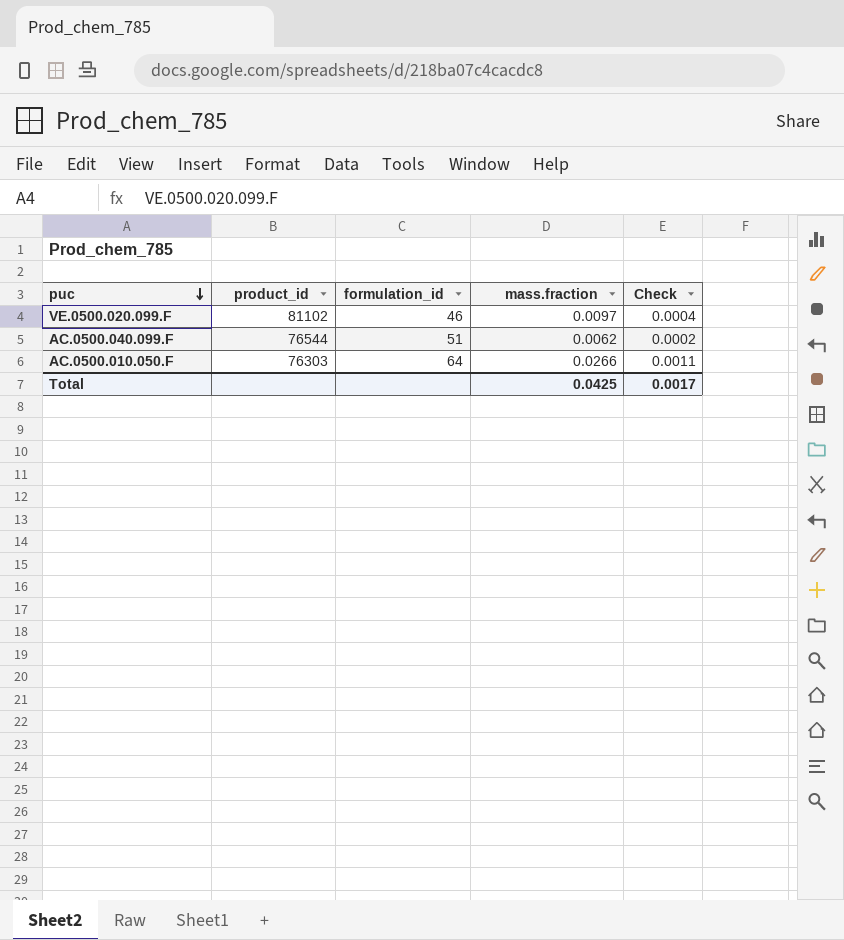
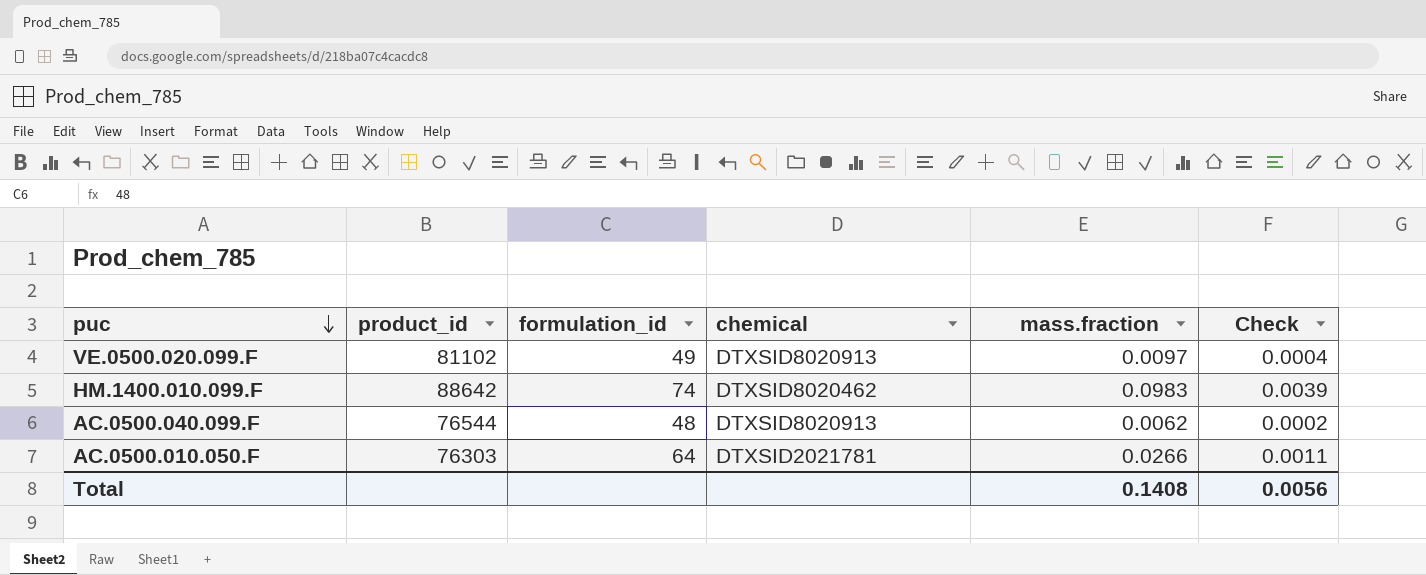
column chemical | position: none -> 4
VE.0500.020.099.F | formulation_id: 46 -> 49
row HM.1400.010.099.F: none -> 88642 | 74 | DTXSID8020462 | 0.0983 | 0.0039
AC.0500.040.099.F | formulation_id: 51 -> 48
Total | mass.fraction: 0.0425 -> 0.1408
Total | Check: 0.0017 -> 0.0056

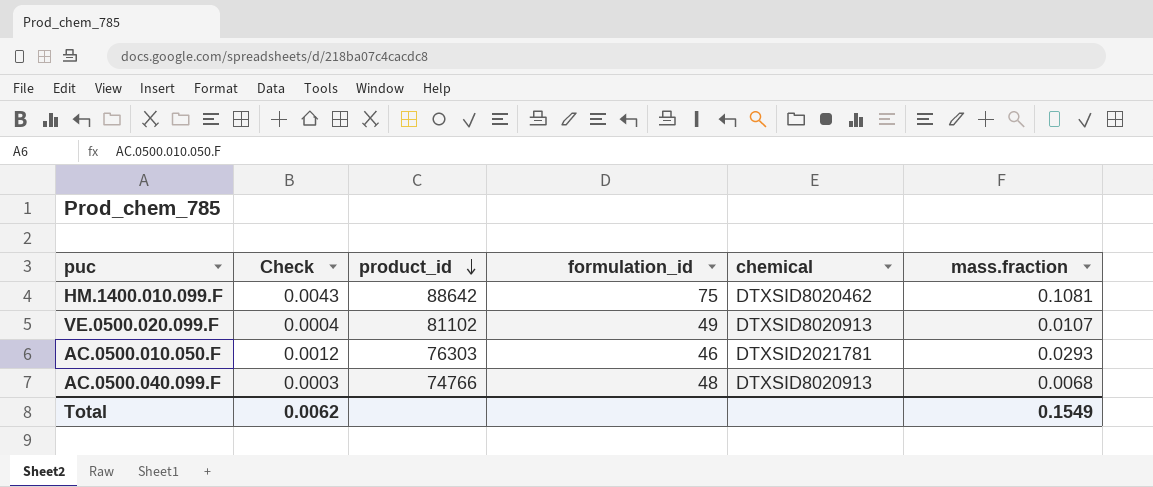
row order: puc descending -> product_id descending
column Check | position: 6 -> 2
HM.1400.010.099.F | Check: 0.0039 -> 0.0043
HM.1400.010.099.F | formulation_id: 74 -> 75
HM.1400.010.099.F | mass.fraction: 0.0983 -> 0.1081
VE.0500.020.099.F | mass.fraction: 0.0097 -> 0.0107
AC.0500.010.050.F | Check: 0.0011 -> 0.0012
AC.0500.010.050.F | formulation_id: 64 -> 46
AC.0500.010.050.F | mass.fraction: 0.0266 -> 0.0293
AC.0500.040.099.F | Check: 0.0002 -> 0.0003
AC.0500.040.099.F | product_id: 76544 -> 74766
AC.0500.040.099.F | mass.fraction: 0.0062 -> 0.0068
Total | Check: 0.0056 -> 0.0062
Total | mass.fraction: 0.1408 -> 0.1549

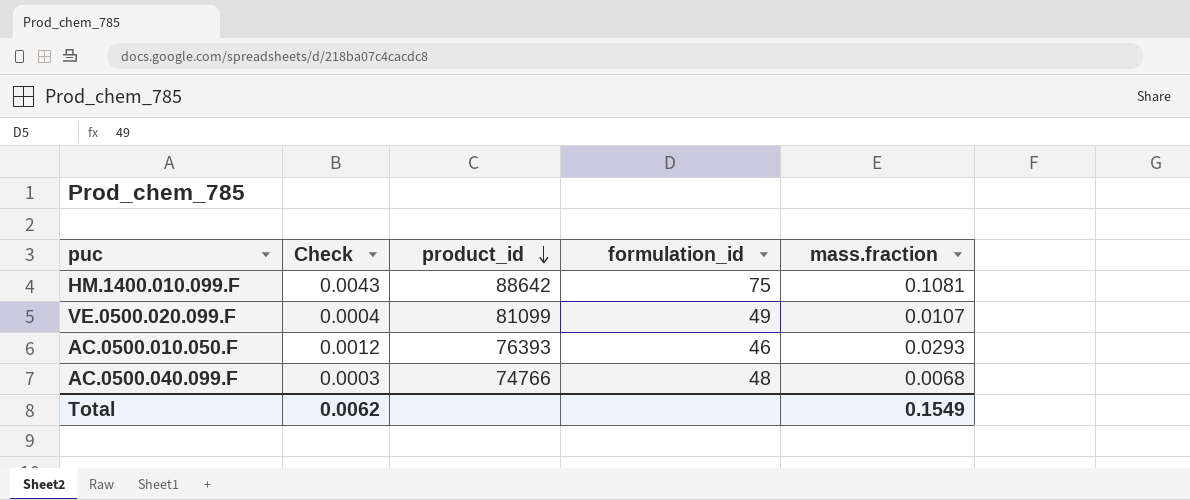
column chemical | position: 5 -> none
VE.0500.020.099.F | product_id: 81102 -> 81099
AC.0500.010.050.F | product_id: 76303 -> 76393

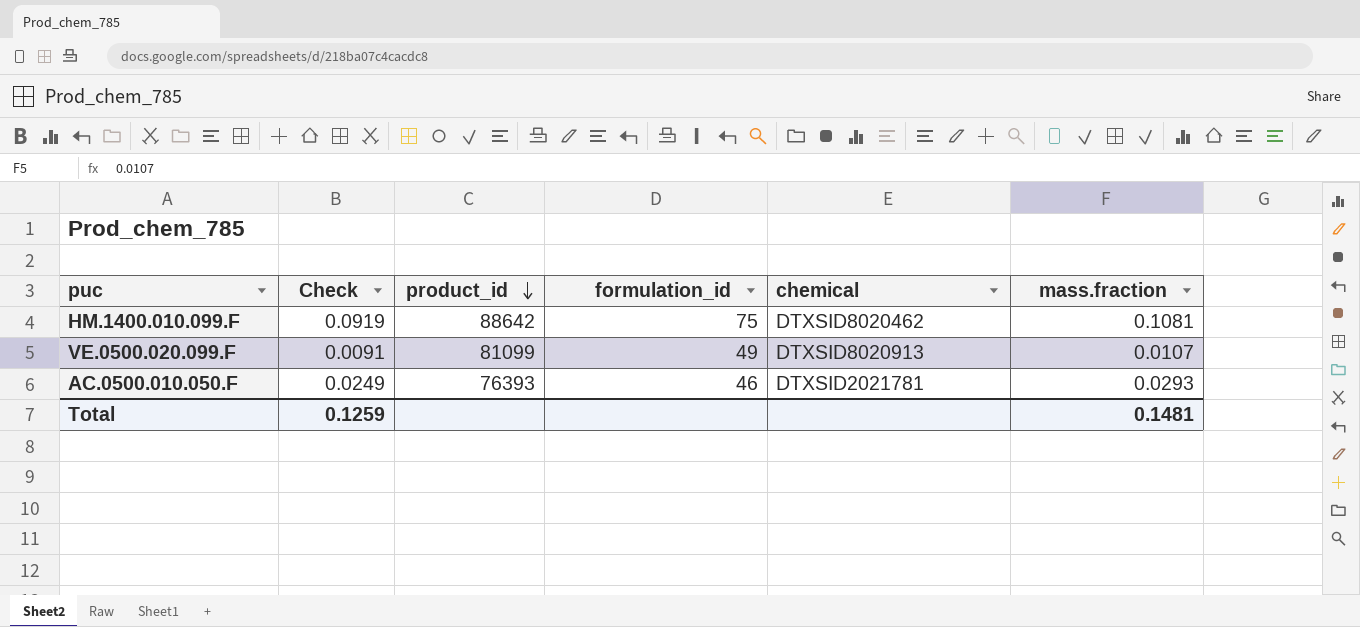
column Check | formula: [mass.fraction] * 0.04 -> [mass.fraction] * 0.85
column chemical | position: none -> 5
row AC.0500.040.099.F: 0.0003 | 74766 | 48 | 0.0068 -> none
Total | Check: 0.0062 -> 0.1259
Total | mass.fraction: 0.1549 -> 0.1481

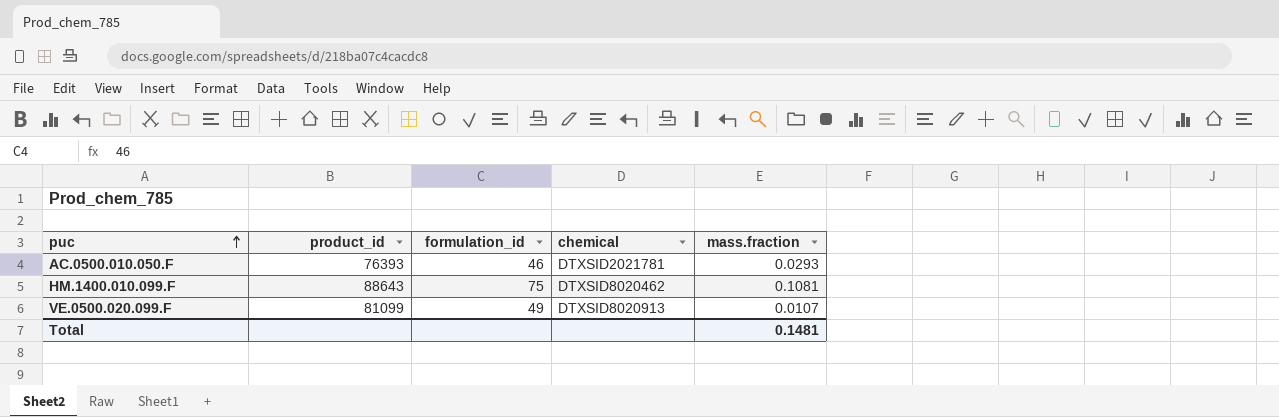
row order: product_id descending -> puc ascending
column Check | formula: [mass.fraction] * 0.85 -> none
HM.1400.010.099.F | product_id: 88642 -> 88643

